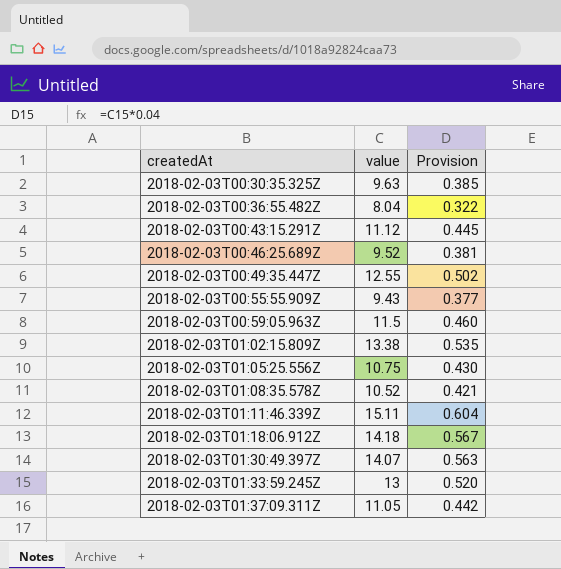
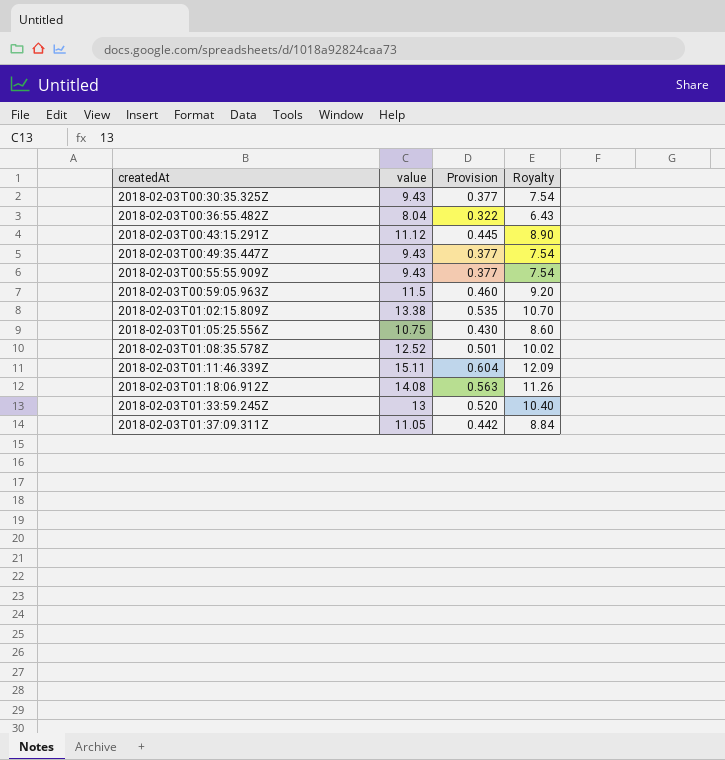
column Royalty | formula: none -> [value] * 0.8
row 2018-02-03T00:46:25.689Z: 9.52 | 0.381 -> none
row 2018-02-03T01:30:49.397Z: 14.07 | 0.563 -> none
2018-02-03T00:30:35.325Z | value: 9.63 -> 9.43
2018-02-03T00:30:35.325Z | Provision: 0.385 -> 0.377
2018-02-03T00:49:35.447Z | value: 12.55 -> 9.43
2018-02-03T00:49:35.447Z | Provision: 0.502 -> 0.377
2018-02-03T01:08:35.578Z | value: 10.52 -> 12.52
2018-02-03T01:08:35.578Z | Provision: 0.421 -> 0.501
2018-02-03T01:18:06.912Z | value: 14.18 -> 14.08
2018-02-03T01:18:06.912Z | Provision: 0.567 -> 0.563

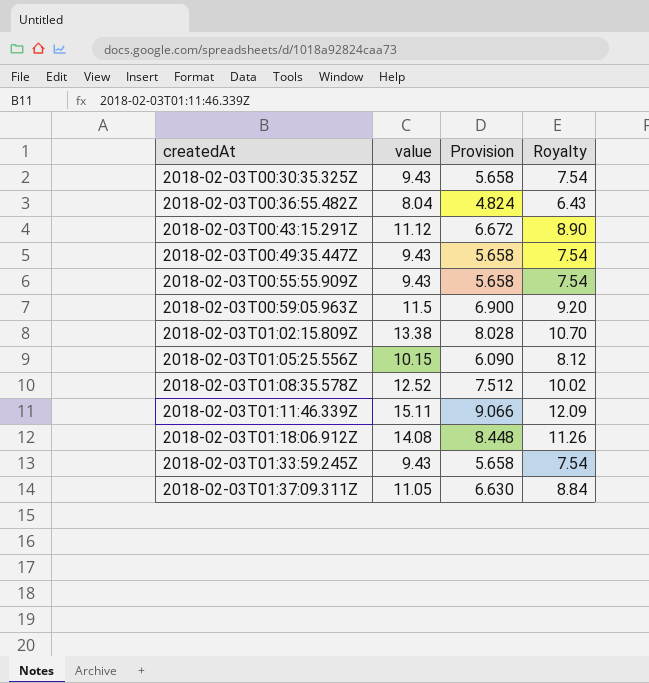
column Provision | formula: [value] * 0.04 -> [value] * 0.6
2018-02-03T01:05:25.556Z | value: 10.75 -> 10.15
2018-02-03T01:05:25.556Z | Royalty: 8.60 -> 8.12
2018-02-03T01:33:59.245Z | value: 13 -> 9.43
2018-02-03T01:33:59.245Z | Royalty: 10.40 -> 7.54

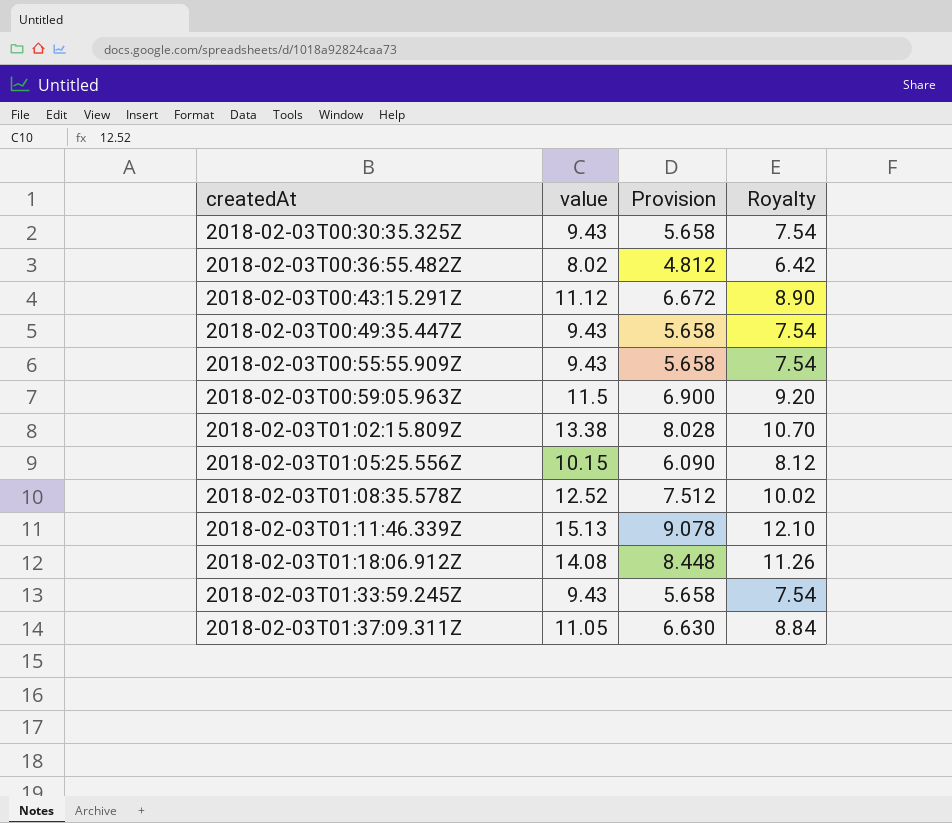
2018-02-03T00:36:55.482Z | value: 8.04 -> 8.02
2018-02-03T00:36:55.482Z | Provision: 4.824 -> 4.812
2018-02-03T00:36:55.482Z | Royalty: 6.43 -> 6.42
2018-02-03T01:11:46.339Z | value: 15.11 -> 15.13
2018-02-03T01:11:46.339Z | Provision: 9.066 -> 9.078
2018-02-03T01:11:46.339Z | Royalty: 12.09 -> 12.10

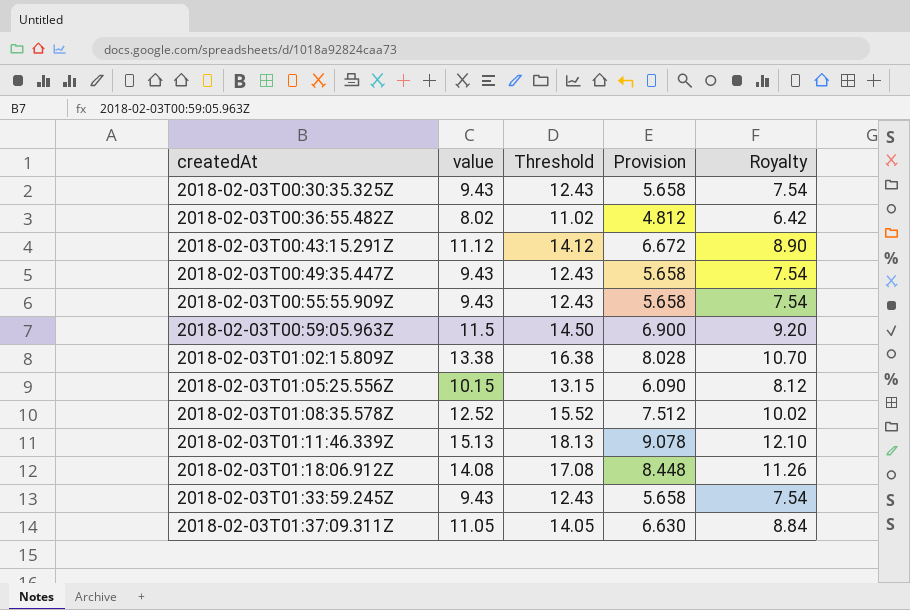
column Threshold | formula: none -> [value] + 3

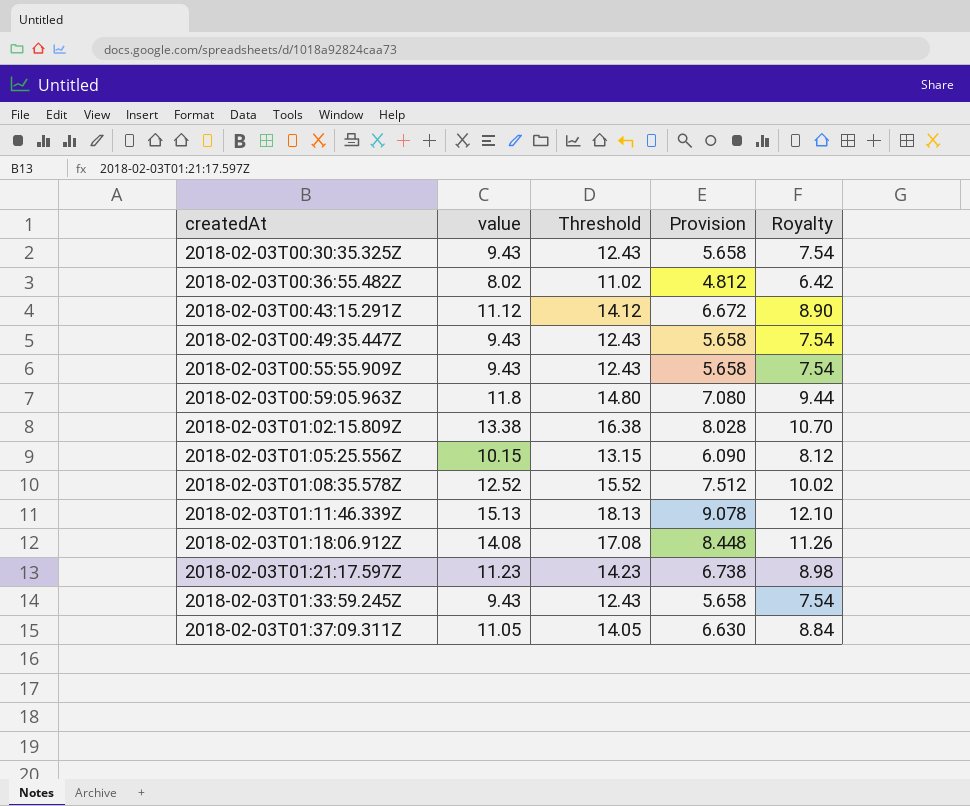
2018-02-03T00:59:05.963Z | value: 11.5 -> 11.8
2018-02-03T00:59:05.963Z | Threshold: 14.50 -> 14.80
2018-02-03T00:59:05.963Z | Provision: 6.900 -> 7.080
2018-02-03T00:59:05.963Z | Royalty: 9.20 -> 9.44
row 2018-02-03T01:21:17.597Z: none -> 11.23 | 14.23 | 6.738 | 8.98

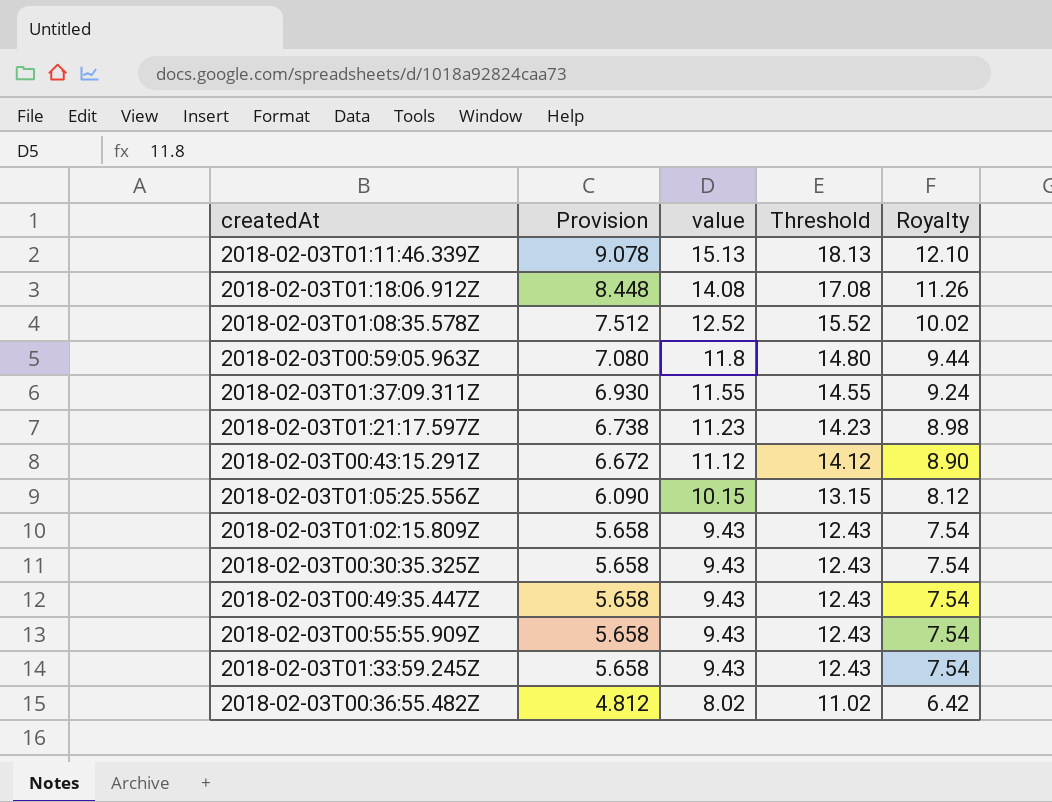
row order: createdAt ascending -> Provision descending
column Provision | position: 4 -> 2
2018-02-03T01:37:09.311Z | Provision: 6.630 -> 6.930
2018-02-03T01:37:09.311Z | value: 11.05 -> 11.55
2018-02-03T01:37:09.311Z | Threshold: 14.05 -> 14.55
2018-02-03T01:37:09.311Z | Royalty: 8.84 -> 9.24
2018-02-03T01:02:15.809Z | Provision: 8.028 -> 5.658
2018-02-03T01:02:15.809Z | value: 13.38 -> 9.43
2018-02-03T01:02:15.809Z | Threshold: 16.38 -> 12.43
2018-02-03T01:02:15.809Z | Royalty: 10.70 -> 7.54

